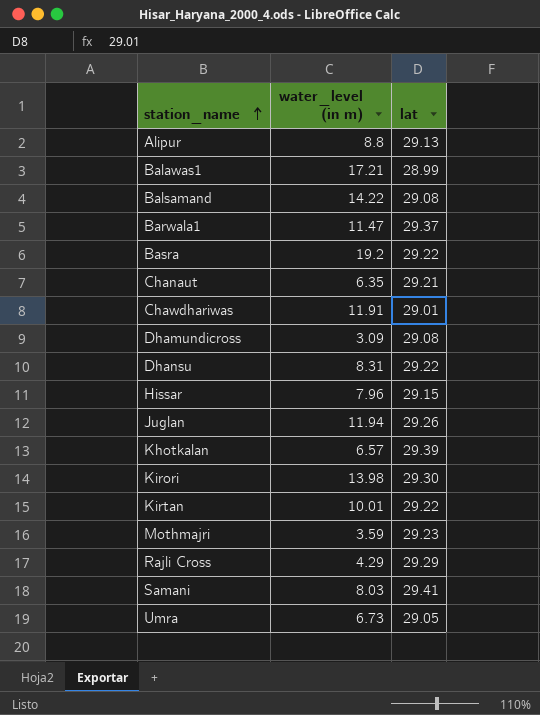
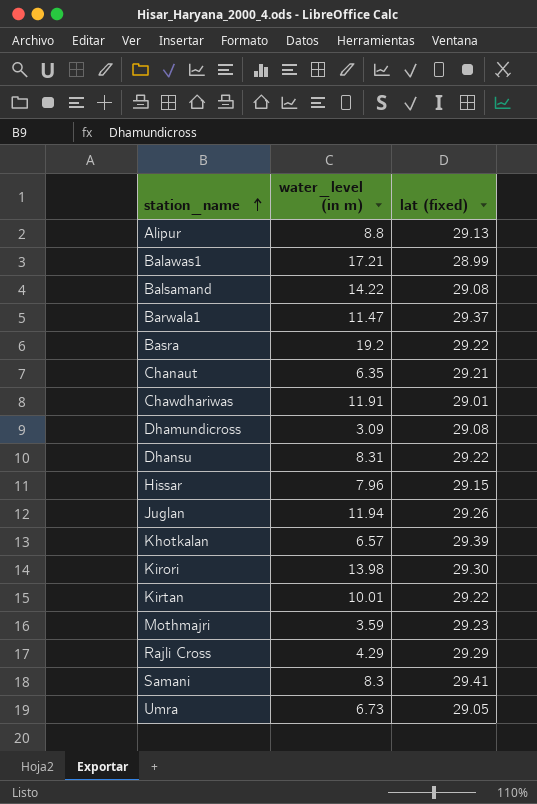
column name: lat -> lat (fixed)
Samani | water_level (in m): 8.03 -> 8.3

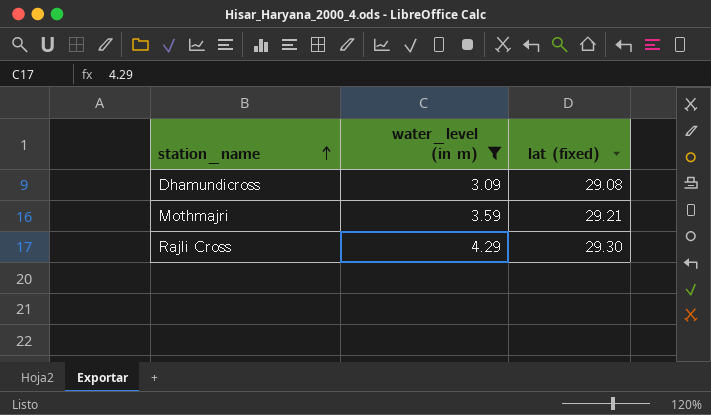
filter: none -> water_level (in m) <= 4.29
Mothmajri | lat (fixed): 29.23 -> 29.21
Rajli Cross | lat (fixed): 29.29 -> 29.30

